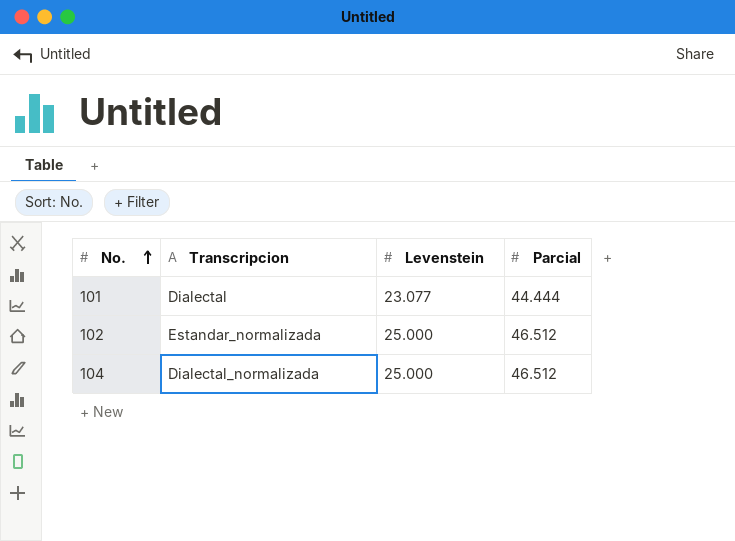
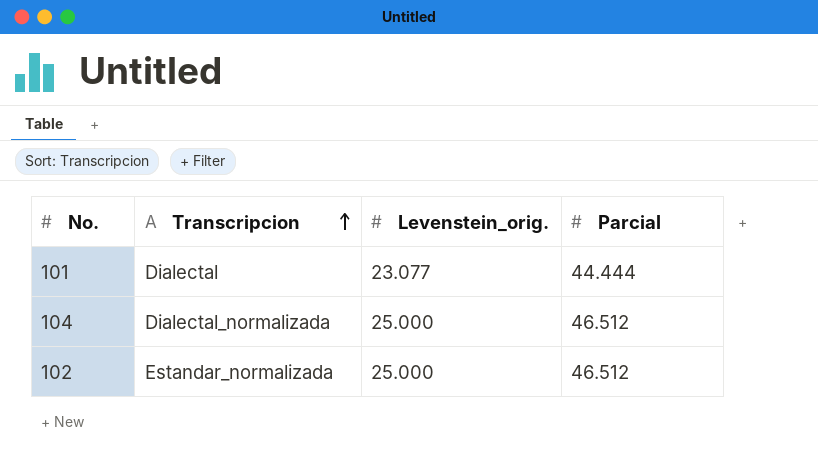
row order: No. ascending -> Transcripcion ascending
column name: Levenstein -> Levenstein_orig.

